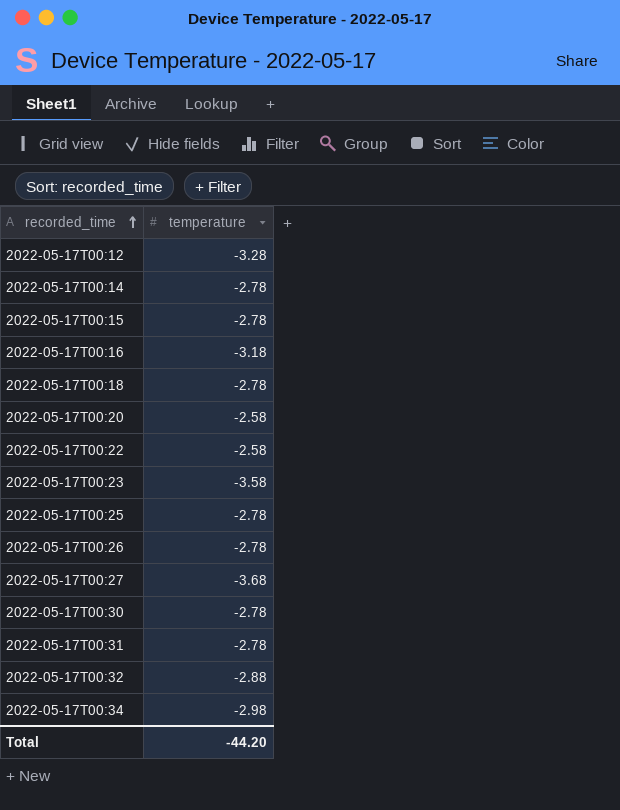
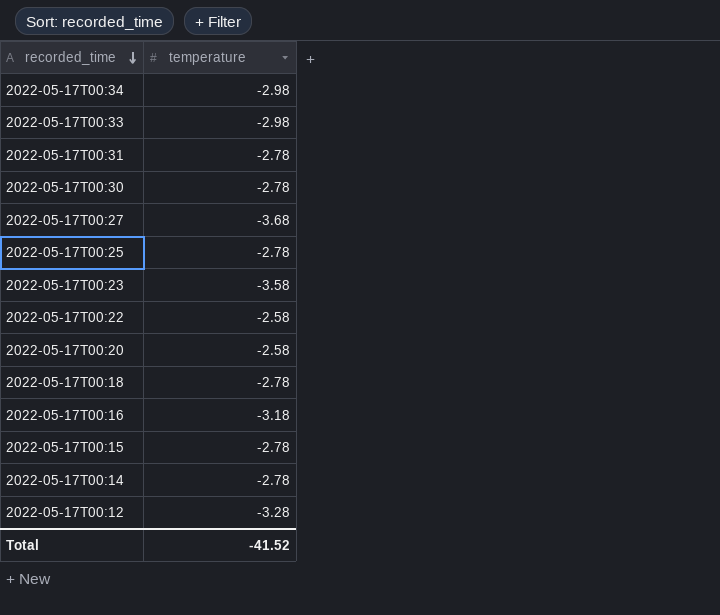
row order: recorded_time ascending -> recorded_time descending
row 2022-05-17T00:26: -2.78 -> none
row 2022-05-17T00:32: -2.88 -> none
row 2022-05-17T00:33: none -> -2.98
Total | temperature: -44.20 -> -41.52

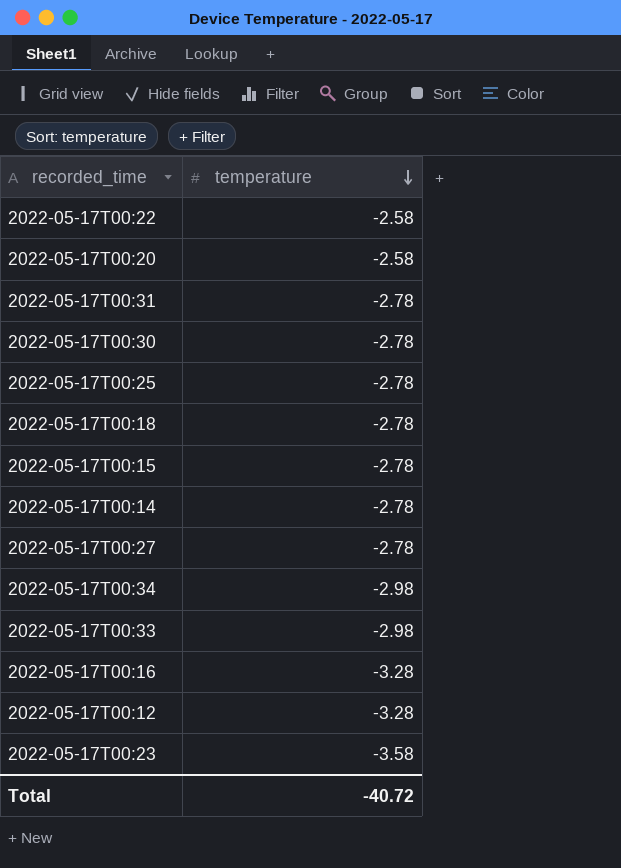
row order: recorded_time descending -> temperature descending
2022-05-17T00:27 | temperature: -3.68 -> -2.78
2022-05-17T00:16 | temperature: -3.18 -> -3.28
Total | temperature: -41.52 -> -40.72

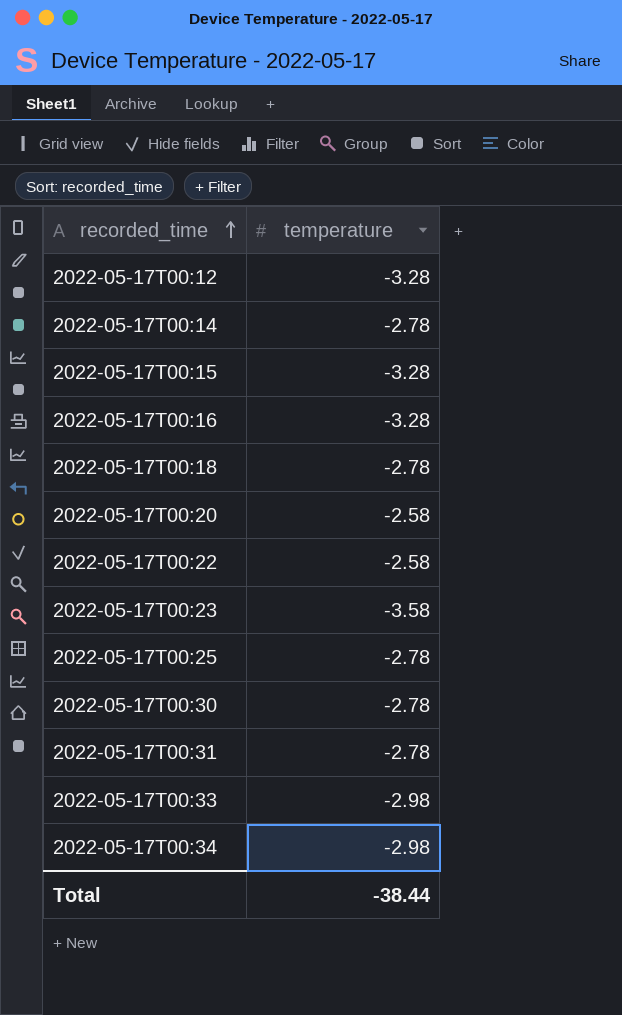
row order: temperature descending -> recorded_time ascending
row 2022-05-17T00:27: -2.78 -> none
2022-05-17T00:15 | temperature: -2.78 -> -3.28
Total | temperature: -40.72 -> -38.44

